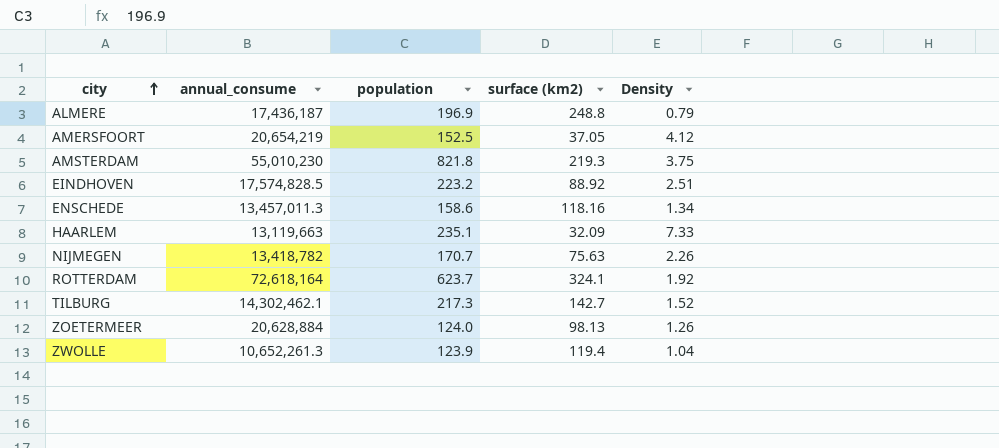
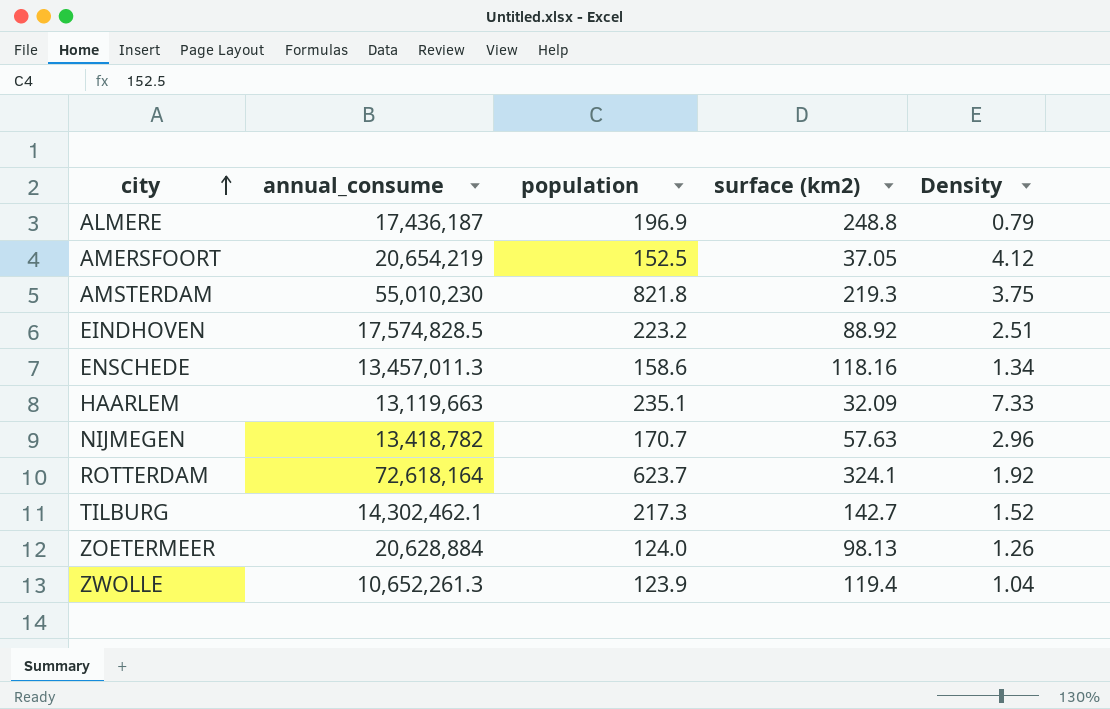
NIJMEGEN | surface (km2): 75.63 -> 57.63
NIJMEGEN | Density: 2.26 -> 2.96

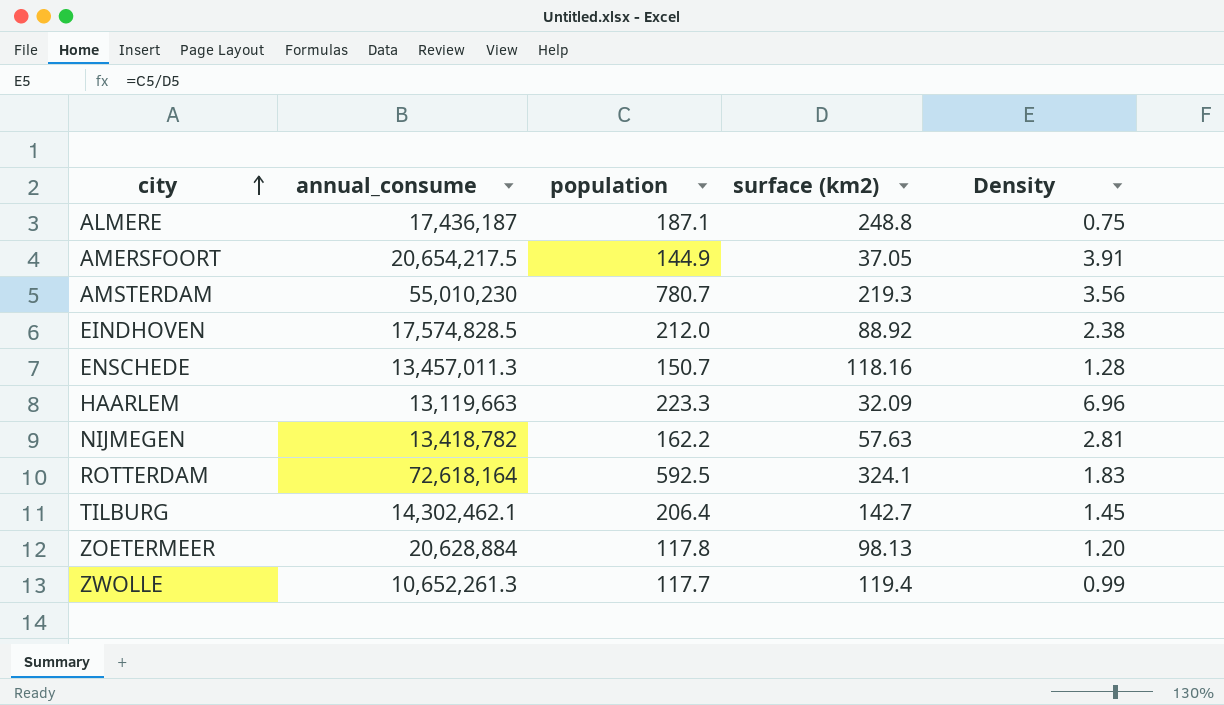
ALMERE | population: 196.9 -> 187.1
ALMERE | Density: 0.79 -> 0.75
AMERSFOORT | annual_consume: 20,654,219 -> 20,654,217.5
AMERSFOORT | population: 152.5 -> 144.9
AMERSFOORT | Density: 4.12 -> 3.91
AMSTERDAM | population: 821.8 -> 780.7
AMSTERDAM | Density: 3.75 -> 3.56
EINDHOVEN | population: 223.2 -> 212.0
EINDHOVEN | Density: 2.51 -> 2.38
ENSCHEDE | population: 158.6 -> 150.7
ENSCHEDE | Density: 1.34 -> 1.28
HAARLEM | population: 235.1 -> 223.3
HAARLEM | Density: 7.33 -> 6.96
NIJMEGEN | population: 170.7 -> 162.2
NIJMEGEN | Density: 2.96 -> 2.81
ROTTERDAM | population: 623.7 -> 592.5
ROTTERDAM | Density: 1.92 -> 1.83
TILBURG | population: 217.3 -> 206.4
TILBURG | Density: 1.52 -> 1.45
ZOETERMEER | population: 124.0 -> 117.8
ZOETERMEER | Density: 1.26 -> 1.20
ZWOLLE | population: 123.9 -> 117.7
ZWOLLE | Density: 1.04 -> 0.99

